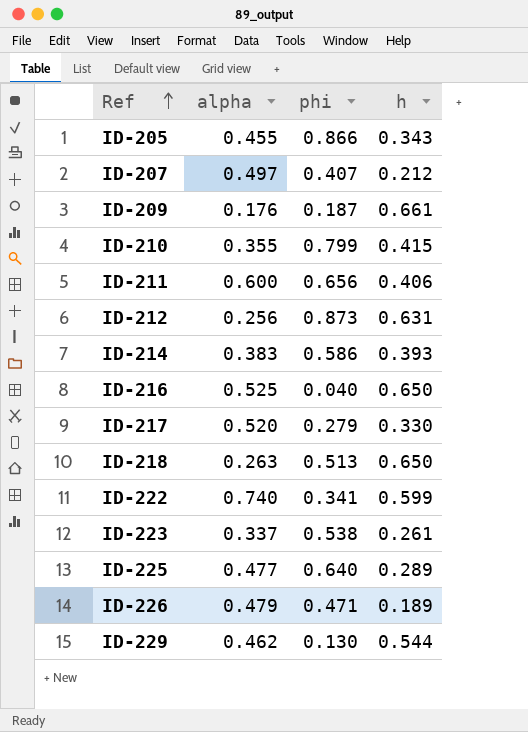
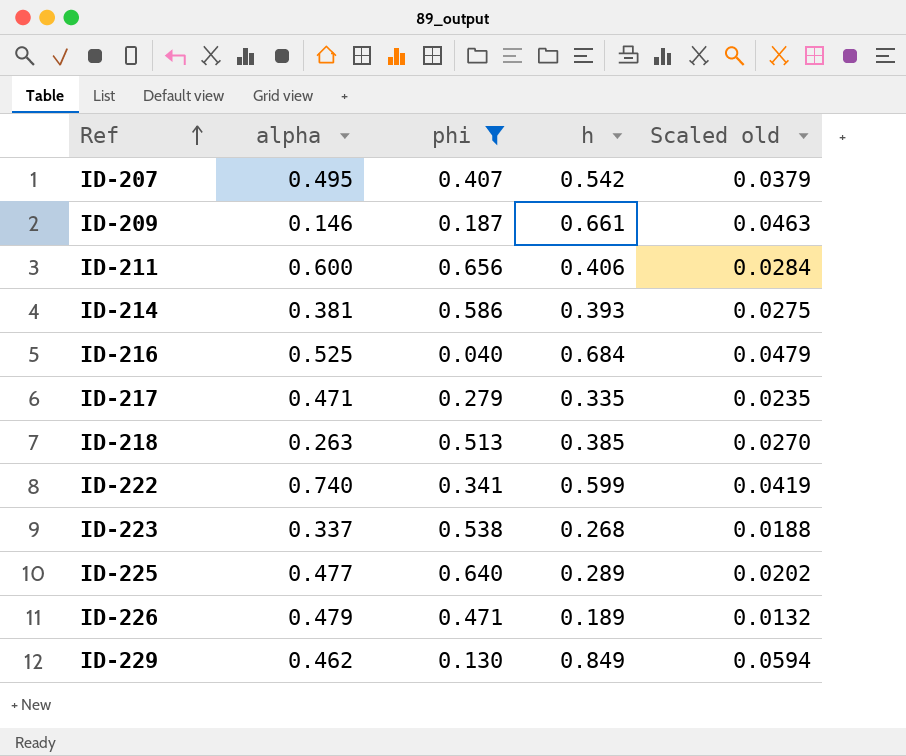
filter: none -> phi <= 0.656
column Scaled old | formula: none -> [h] * 0.07
ID-207 | alpha: 0.497 -> 0.495
ID-207 | h: 0.212 -> 0.542
ID-209 | alpha: 0.176 -> 0.146
ID-214 | alpha: 0.383 -> 0.381
ID-216 | h: 0.650 -> 0.684
ID-217 | alpha: 0.520 -> 0.471
ID-217 | h: 0.330 -> 0.335
ID-218 | h: 0.650 -> 0.385
ID-223 | h: 0.261 -> 0.268
ID-229 | h: 0.544 -> 0.849

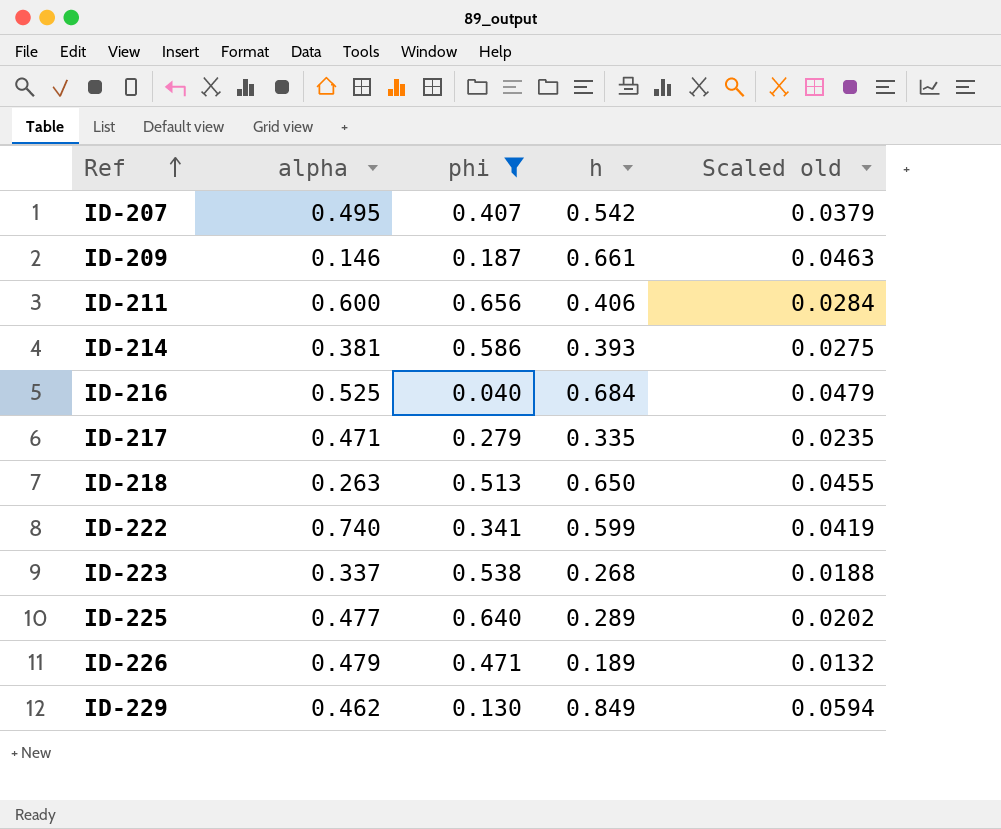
ID-218 | h: 0.385 -> 0.650
ID-218 | Scaled old: 0.0270 -> 0.0455

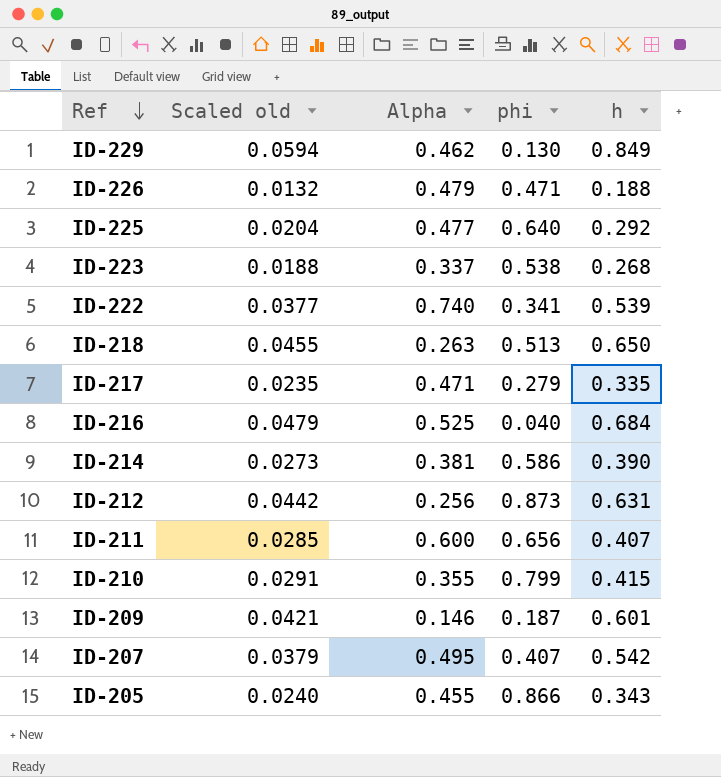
filter: phi <= 0.656 -> none
row order: Ref ascending -> Ref descending
column Scaled old | position: 5 -> 2
column name: alpha -> Alpha
ID-226 | h: 0.189 -> 0.188
ID-225 | Scaled old: 0.0202 -> 0.0204
ID-225 | h: 0.289 -> 0.292
ID-222 | Scaled old: 0.0419 -> 0.0377
ID-222 | h: 0.599 -> 0.539
ID-214 | Scaled old: 0.0275 -> 0.0273
ID-214 | h: 0.393 -> 0.390
ID-211 | Scaled old: 0.0284 -> 0.0285
ID-211 | h: 0.406 -> 0.407
ID-209 | Scaled old: 0.0463 -> 0.0421
ID-209 | h: 0.661 -> 0.601

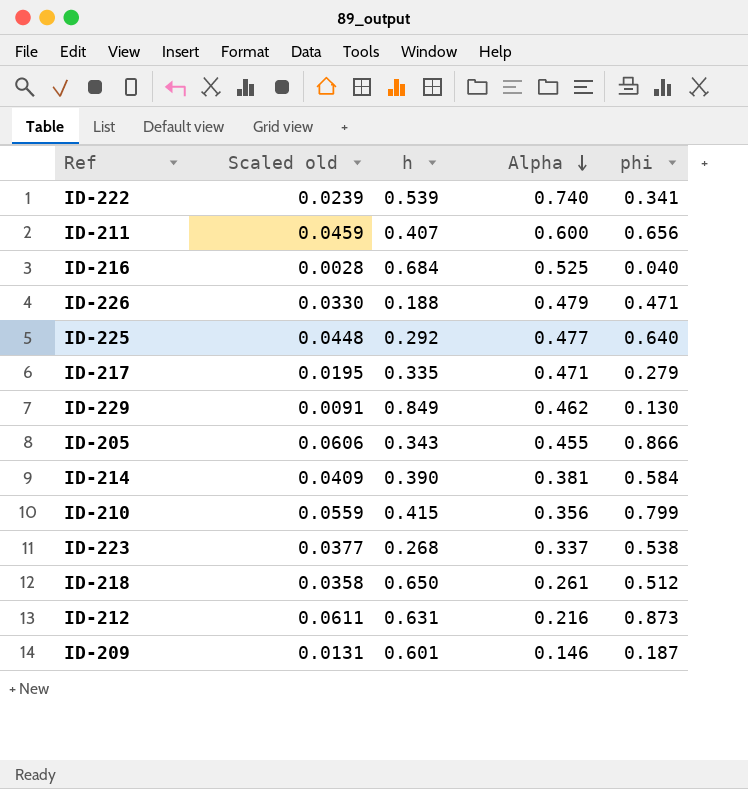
row order: Ref descending -> Alpha descending
column Scaled old | formula: [h] * 0.07 -> [phi] * 0.07
column h | position: 5 -> 3
row ID-207: 0.0379 | 0.495 | 0.407 | 0.542 -> none
ID-214 | phi: 0.586 -> 0.584
ID-210 | Alpha: 0.355 -> 0.356
ID-218 | Alpha: 0.263 -> 0.261
ID-218 | phi: 0.513 -> 0.512
ID-212 | Alpha: 0.256 -> 0.216

